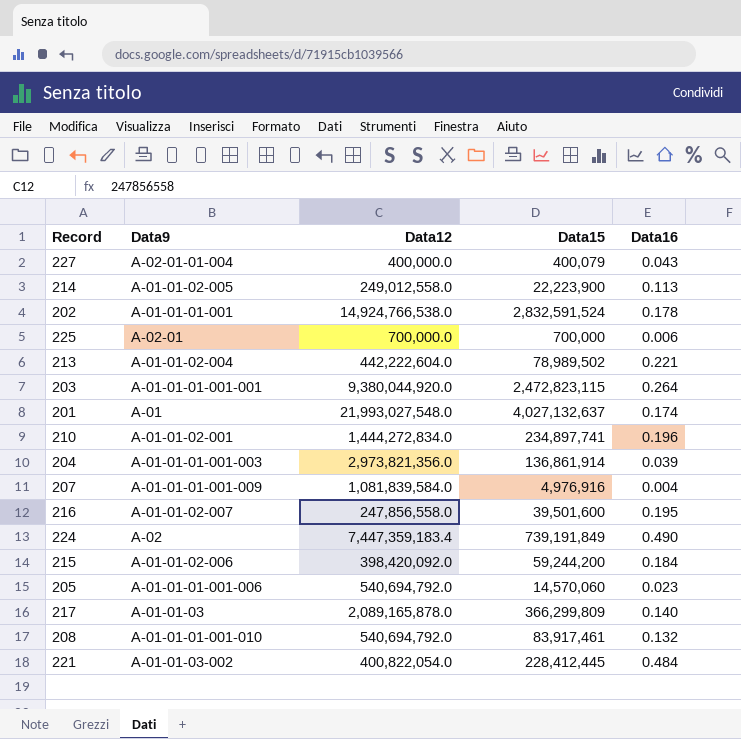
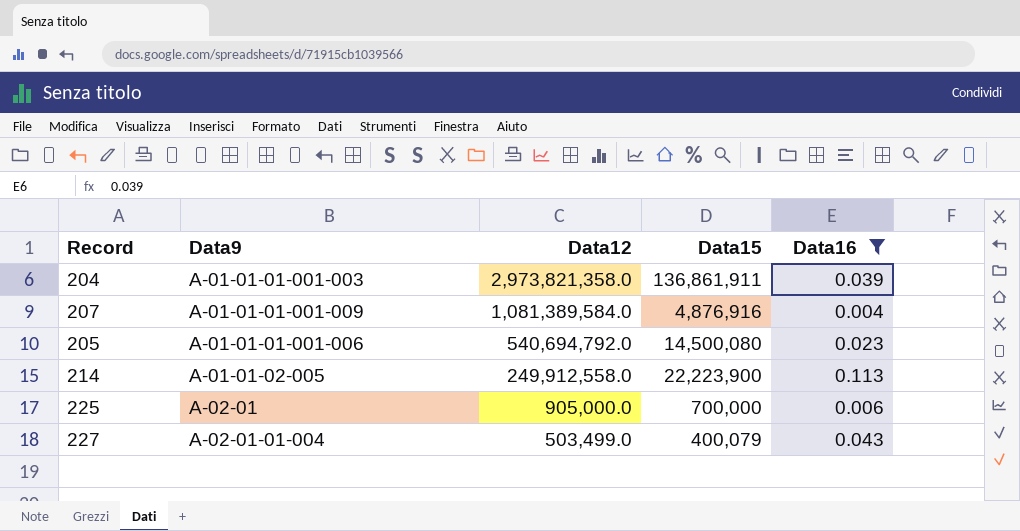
filter: none -> Data16 <= 0.113
row order: none -> Data12 descending
204 | Data12: 2,973,821,356.0 -> 2,973,821,358.0
204 | Data15: 136,861,914 -> 136,861,911
207 | Data12: 1,081,839,584.0 -> 1,081,389,584.0
207 | Data15: 4,976,916 -> 4,876,916
205 | Data15: 14,570,060 -> 14,500,080
214 | Data12: 249,012,558.0 -> 249,912,558.0
225 | Data12: 700,000.0 -> 905,000.0
227 | Data12: 400,000.0 -> 503,499.0

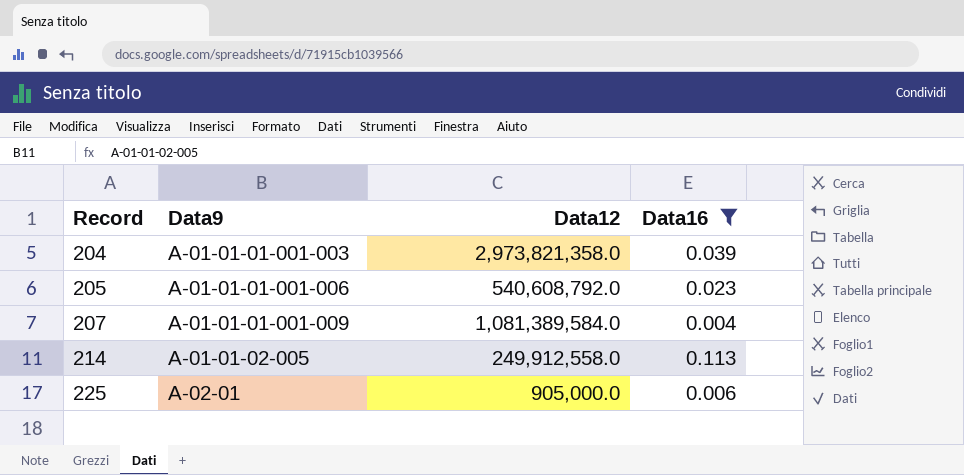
row order: Data12 descending -> Record ascending
column Data15 | position: 4 -> none
row 227: A-02-01-01-004 | 503,499.0 | 400,079 | 0.043 -> none
205 | Data12: 540,694,792.0 -> 540,608,792.0

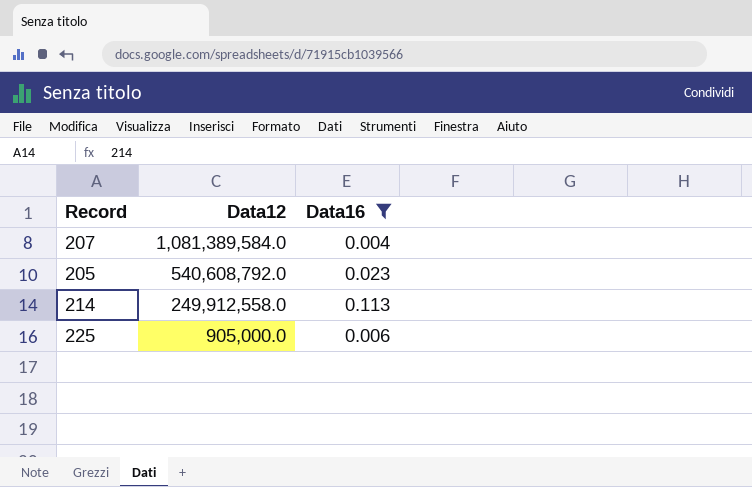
row order: Record ascending -> Data12 descending
column Data9 | position: 2 -> none
row 204: A-01-01-01-001-003 | 2,973,821,358.0 | 0.039 -> none

